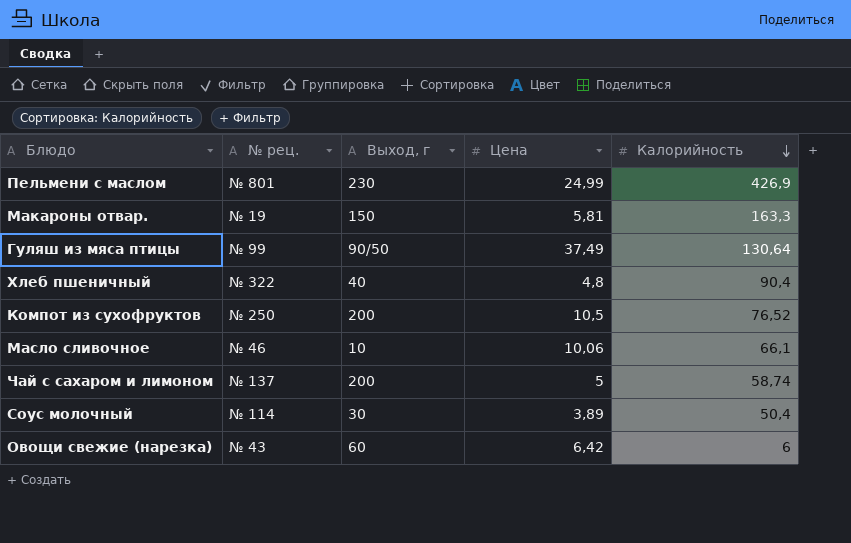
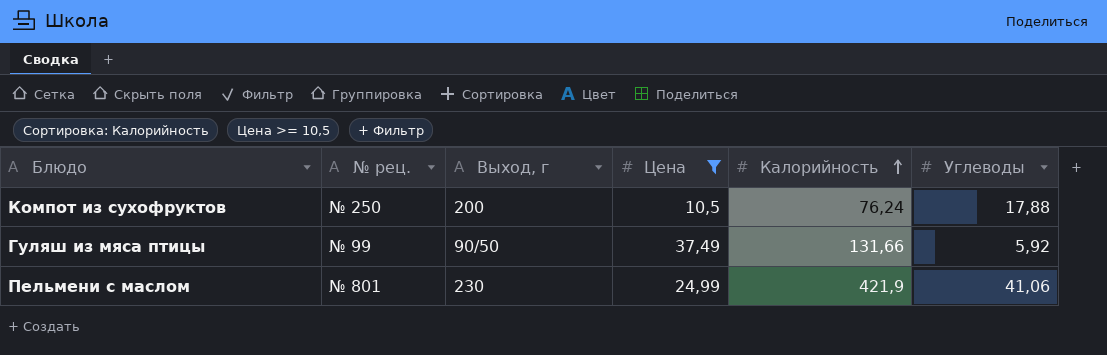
filter: none -> Цена >= 10,5
row order: Калорийность descending -> Калорийность ascending
column Углеводы | position: none -> 6
Компот из сухофруктов | Калорийность: 76,52 -> 76,24
Гуляш из мяса птицы | Калорийность: 130,64 -> 131,66
Пельмени с маслом | Калорийность: 426,9 -> 421,9

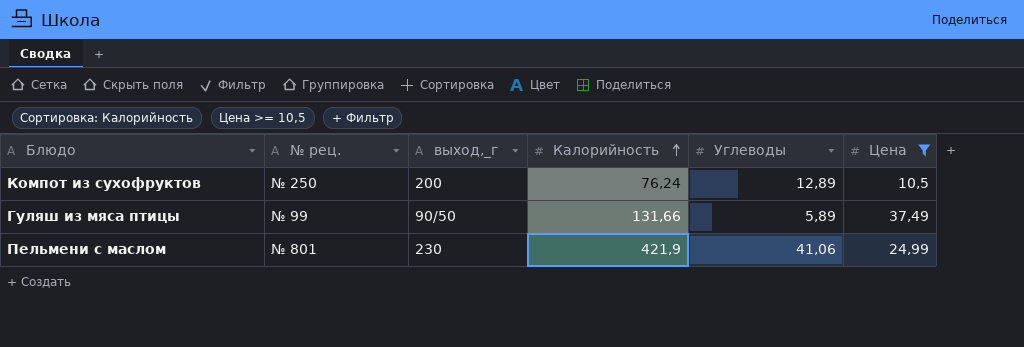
column name: Выход, г -> выход,_г
column Цена | position: 4 -> 6
Компот из сухофруктов | Углеводы: 17,88 -> 12,89
Гуляш из мяса птицы | Углеводы: 5,92 -> 5,89

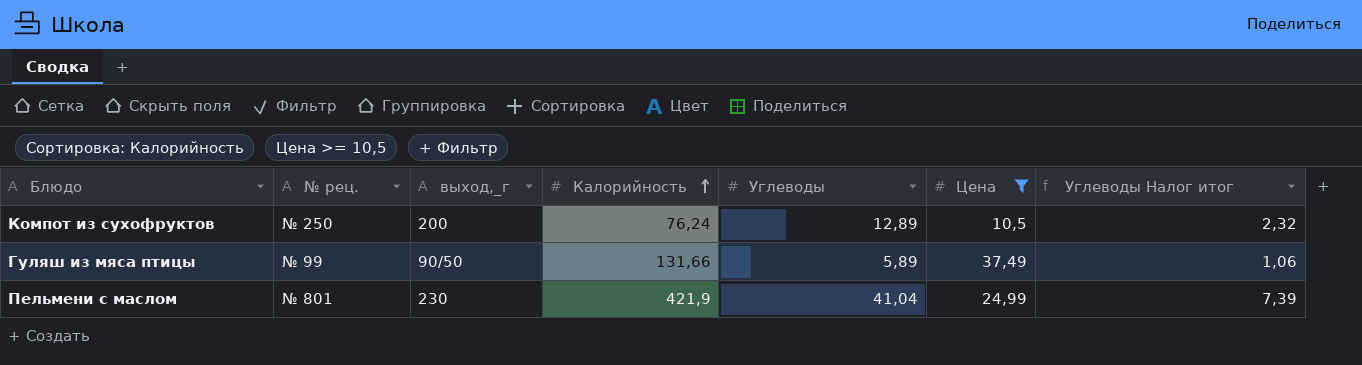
column Углеводы Налог итог | formula: none -> [Углеводы] * 0,18
Пельмени с маслом | Углеводы: 41,06 -> 41,04

